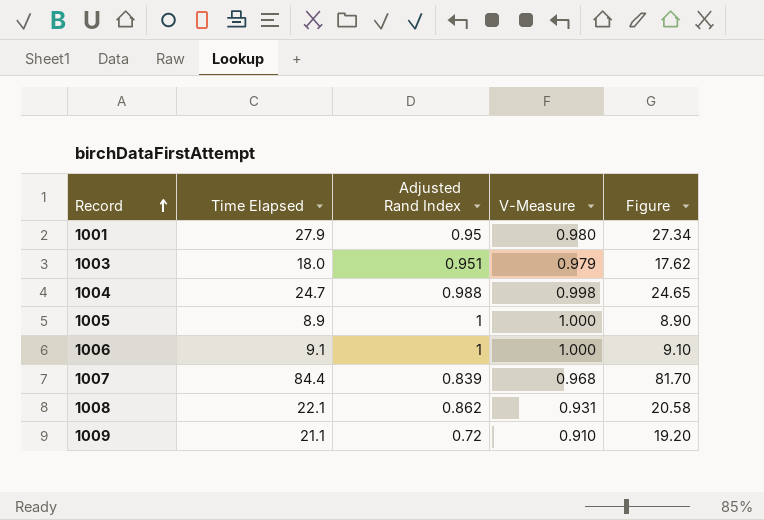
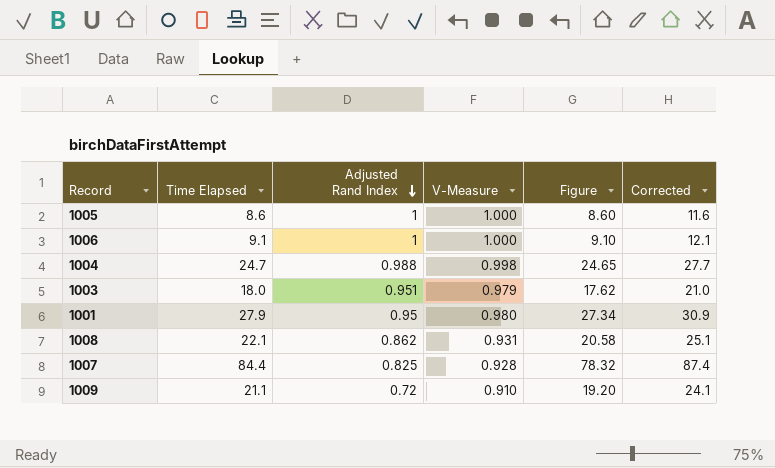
row order: Record ascending -> Adjusted Rand Index descending
column Corrected | formula: none -> [Time Elapsed] + 3
1005 | Time Elapsed: 8.9 -> 8.6
1005 | Figure: 8.90 -> 8.60
1007 | Adjusted Rand Index: 0.839 -> 0.825
1007 | V-Measure: 0.968 -> 0.928
1007 | Figure: 81.70 -> 78.32

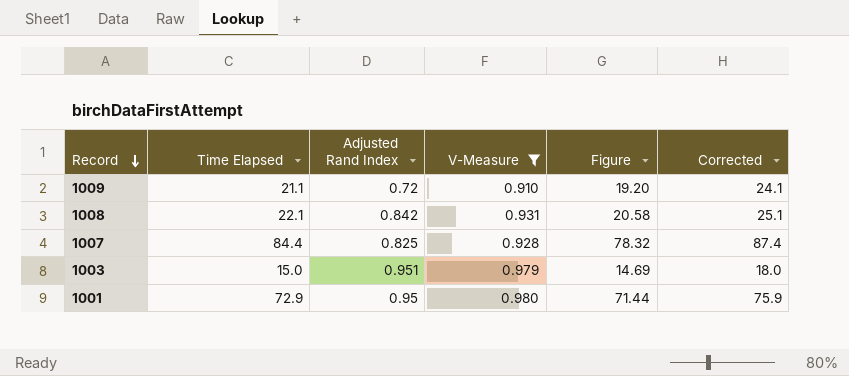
filter: none -> V-Measure <= 0.980
row order: Adjusted Rand Index descending -> Record descending
1008 | Adjusted Rand Index: 0.862 -> 0.842
1003 | Time Elapsed: 18.0 -> 15.0
1003 | Figure: 17.62 -> 14.69
1003 | Corrected: 21.0 -> 18.0
1001 | Time Elapsed: 27.9 -> 72.9
1001 | Figure: 27.34 -> 71.44
1001 | Corrected: 30.9 -> 75.9

